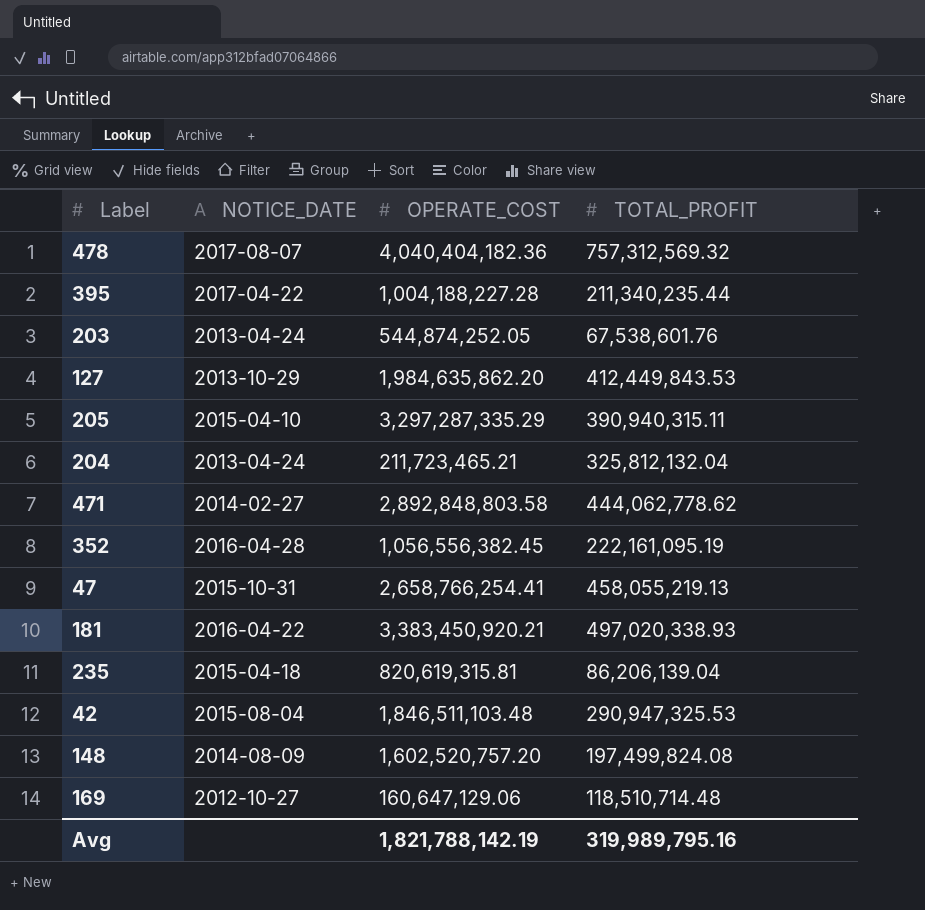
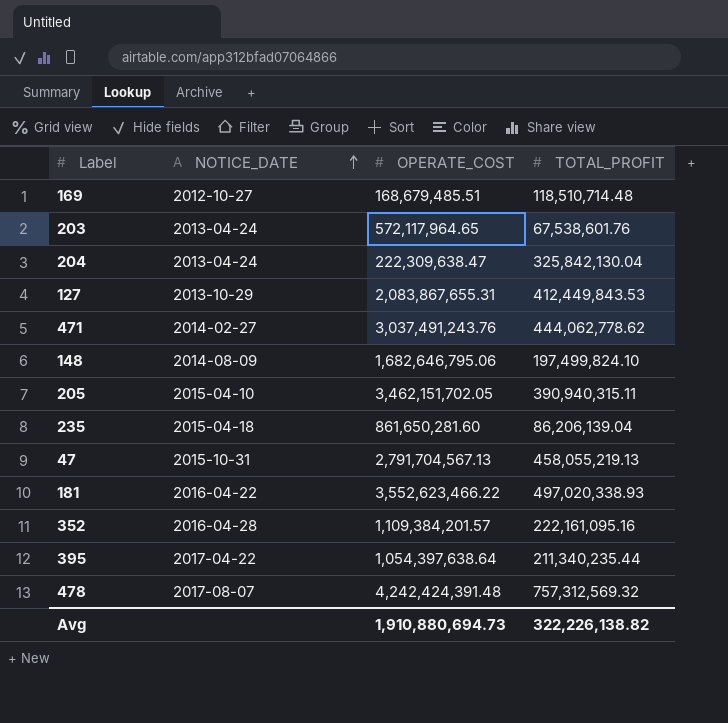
row order: none -> NOTICE_DATE ascending
row 42: 2015-08-04 | 1,846,511,103.48 | 290,947,325.53 -> none
169 | OPERATE_COST: 160,647,129.06 -> 168,679,485.51
203 | OPERATE_COST: 544,874,252.05 -> 572,117,964.65
204 | OPERATE_COST: 211,723,465.21 -> 222,309,638.47
204 | TOTAL_PROFIT: 325,812,132.04 -> 325,842,130.04
127 | OPERATE_COST: 1,984,635,862.20 -> 2,083,867,655.31
471 | OPERATE_COST: 2,892,848,803.58 -> 3,037,491,243.76
148 | OPERATE_COST: 1,602,520,757.20 -> 1,682,646,795.06
148 | TOTAL_PROFIT: 197,499,824.08 -> 197,499,824.10
205 | OPERATE_COST: 3,297,287,335.29 -> 3,462,151,702.05
235 | OPERATE_COST: 820,619,315.81 -> 861,650,281.60
47 | OPERATE_COST: 2,658,766,254.41 -> 2,791,704,567.13
181 | OPERATE_COST: 3,383,450,920.21 -> 3,552,623,466.22
352 | OPERATE_COST: 1,056,556,382.45 -> 1,109,384,201.57
352 | TOTAL_PROFIT: 222,161,095.19 -> 222,161,095.16
395 | OPERATE_COST: 1,004,188,227.28 -> 1,054,397,638.64
478 | OPERATE_COST: 4,040,404,182.36 -> 4,242,424,391.48
Avg | OPERATE_COST: 1,821,788,142.19 -> 1,910,880,694.73
Avg | TOTAL_PROFIT: 319,989,795.16 -> 322,226,138.82

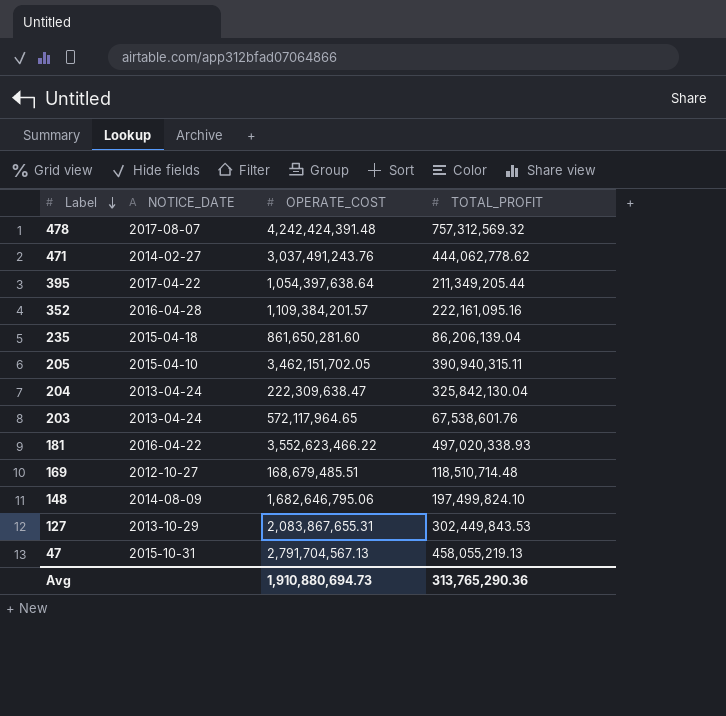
row order: NOTICE_DATE ascending -> Label descending
395 | TOTAL_PROFIT: 211,340,235.44 -> 211,349,205.44
127 | TOTAL_PROFIT: 412,449,843.53 -> 302,449,843.53
Avg | TOTAL_PROFIT: 322,226,138.82 -> 313,765,290.36

